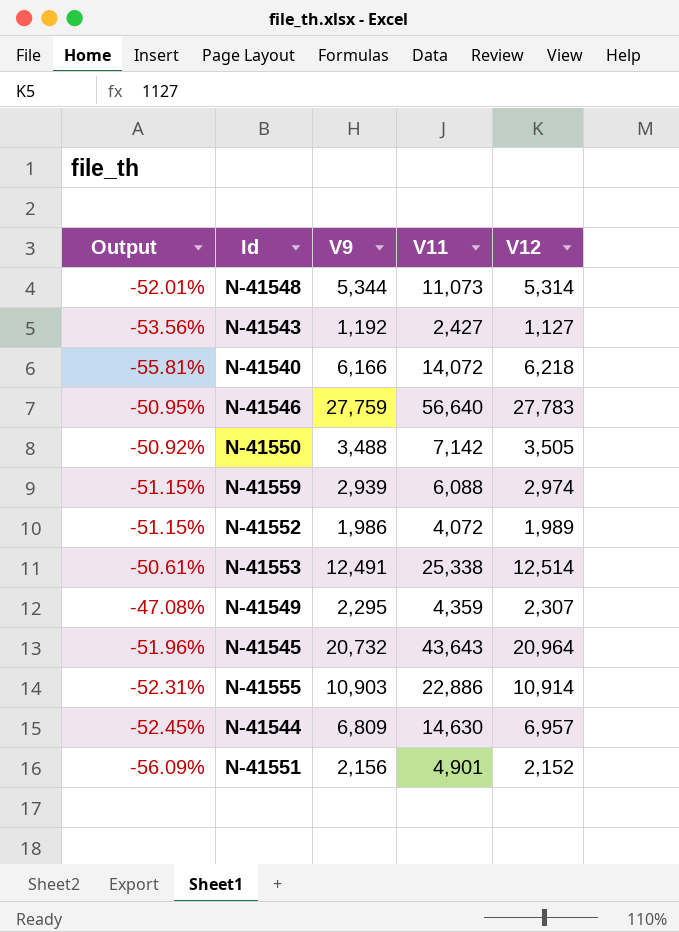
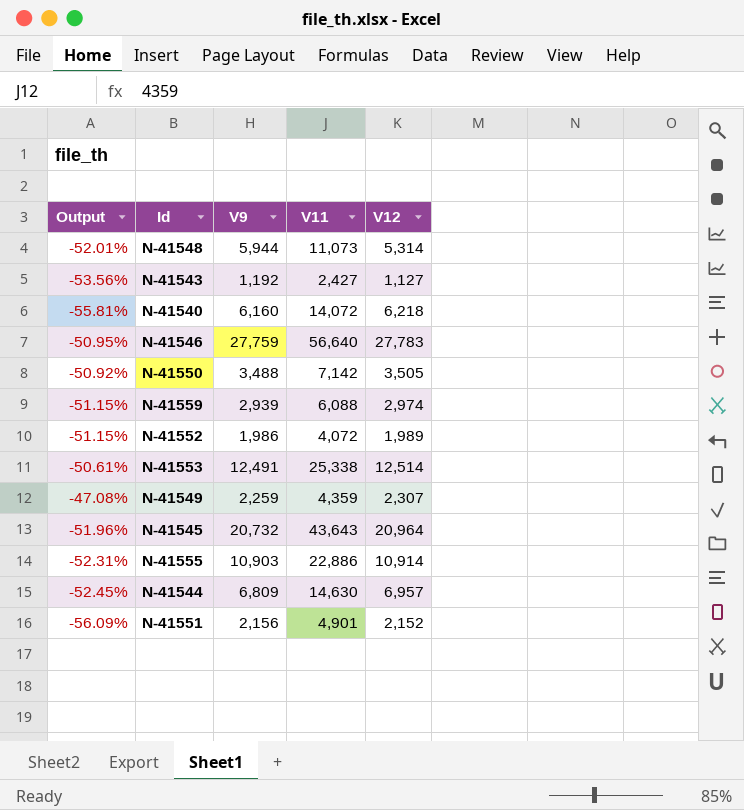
N-41548 | V9: 5,344 -> 5,944
N-41540 | V9: 6,166 -> 6,160
N-41549 | V9: 2,295 -> 2,259

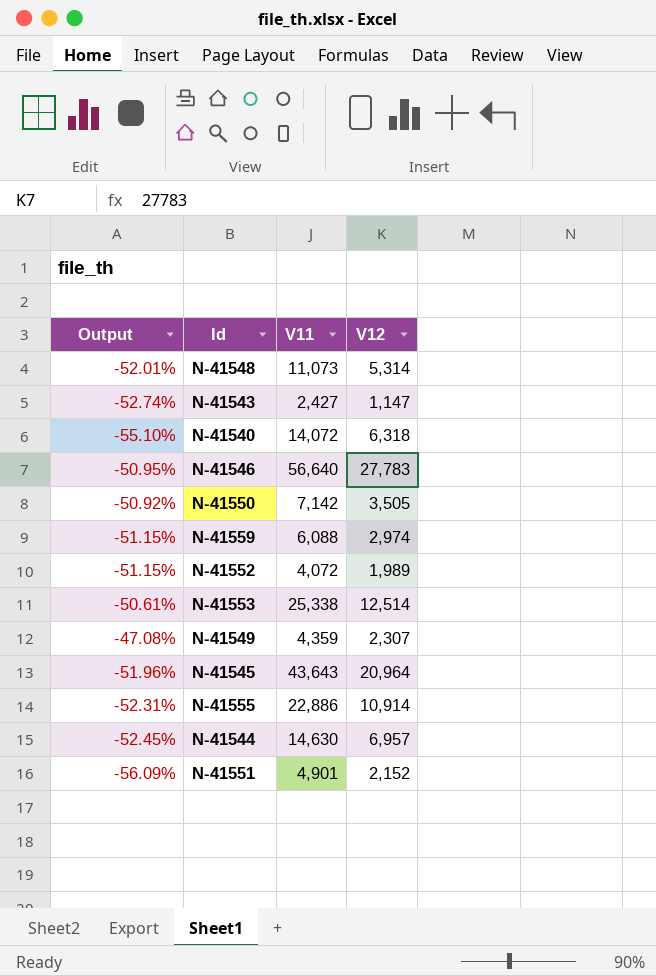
column V9 | position: 3 -> none
N-41543 | Output: -53.56% -> -52.74%
N-41543 | V12: 1,127 -> 1,147
N-41540 | Output: -55.81% -> -55.10%
N-41540 | V12: 6,218 -> 6,318

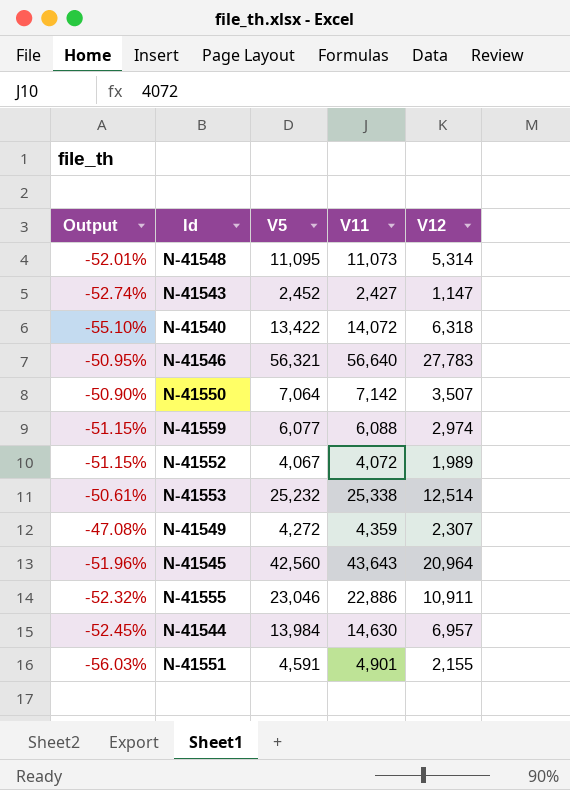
column V5 | position: none -> 3
N-41550 | Output: -50.92% -> -50.90%
N-41550 | V12: 3,505 -> 3,507
N-41555 | Output: -52.31% -> -52.32%
N-41555 | V12: 10,914 -> 10,911
N-41551 | Output: -56.09% -> -56.03%
N-41551 | V12: 2,152 -> 2,155

